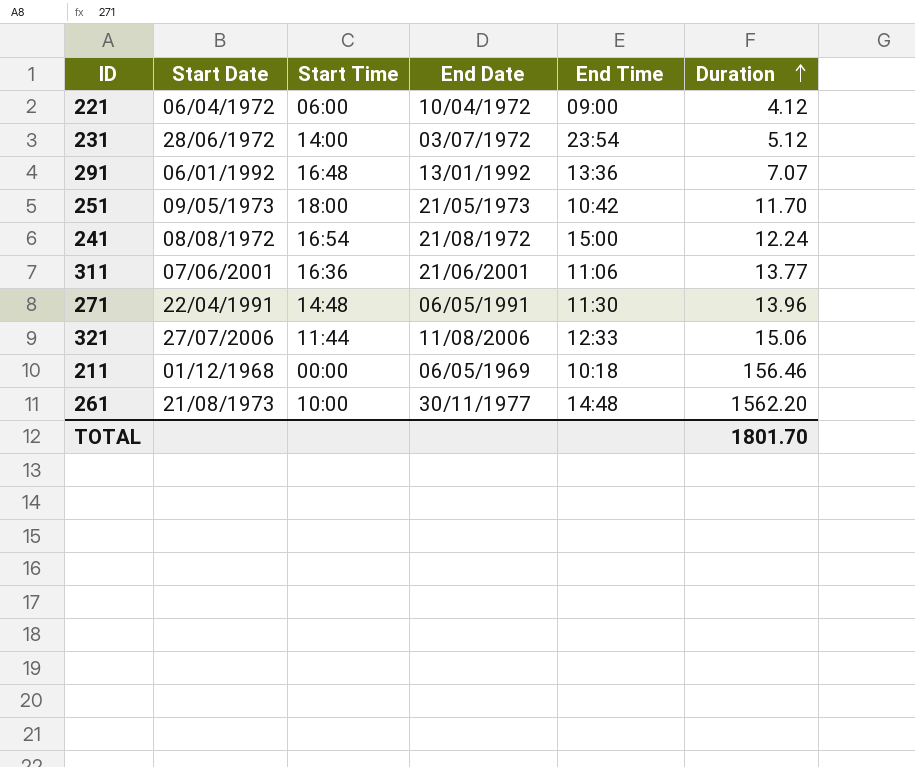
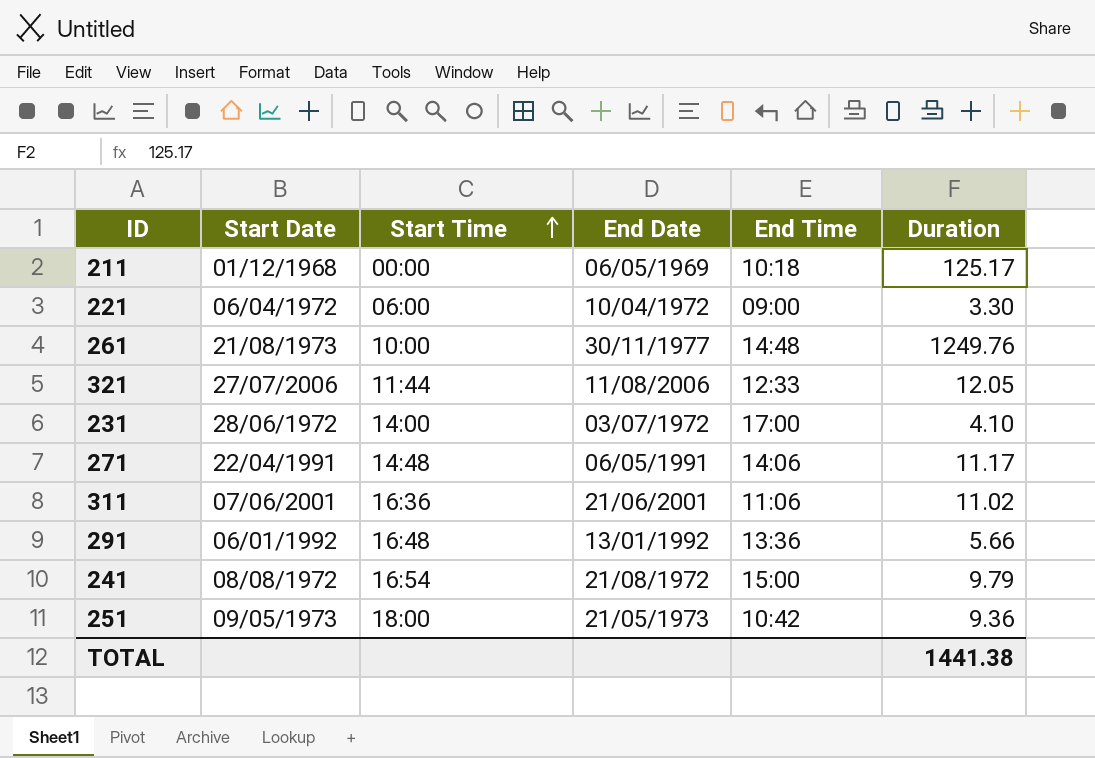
row order: Duration ascending -> Start Time ascending
211 | Duration: 156.46 -> 125.17
221 | Duration: 4.12 -> 3.30
261 | Duration: 1562.20 -> 1249.76
321 | Duration: 15.06 -> 12.05
231 | End Time: 23:54 -> 17:00
231 | Duration: 5.12 -> 4.10
271 | End Time: 11:30 -> 14:06
271 | Duration: 13.96 -> 11.17
311 | Duration: 13.77 -> 11.02
291 | Duration: 7.07 -> 5.66
241 | Duration: 12.24 -> 9.79
251 | Duration: 11.70 -> 9.36
TOTAL | Duration: 1801.70 -> 1441.38

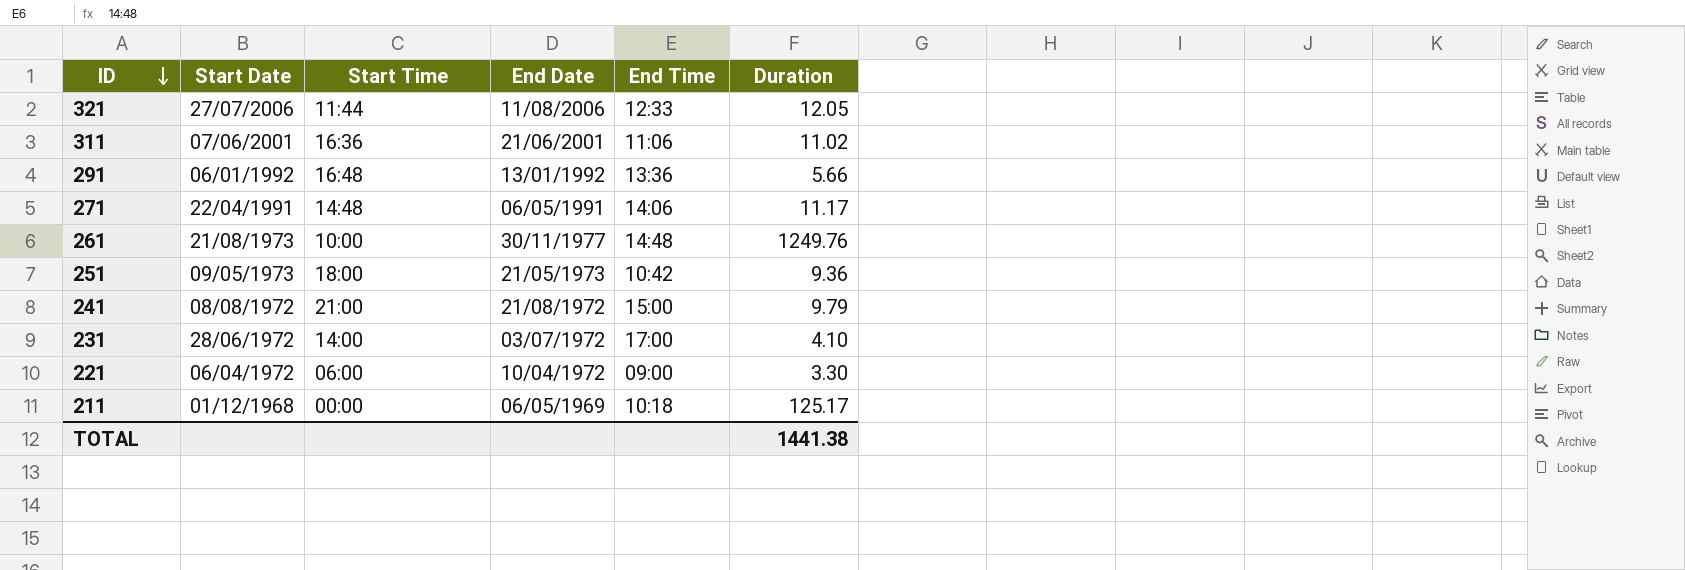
row order: Start Time ascending -> ID descending
241 | Start Time: 16:54 -> 21:00

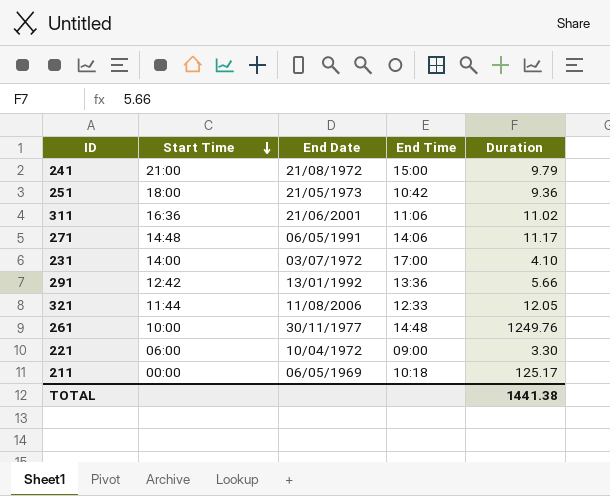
row order: ID descending -> Start Time descending
column Start Date | position: 2 -> none
291 | Start Time: 16:48 -> 12:42

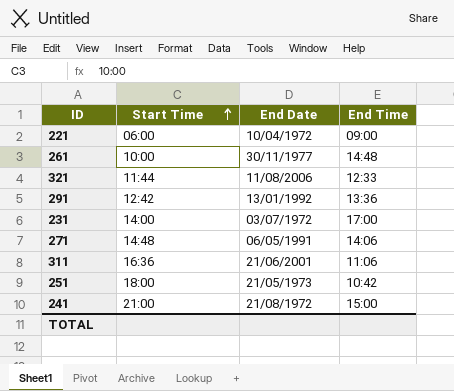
row order: Start Time descending -> Start Time ascending
column Duration | position: 5 -> none
row 211: 00:00 | 06/05/1969 | 10:18 | 125.17 -> none

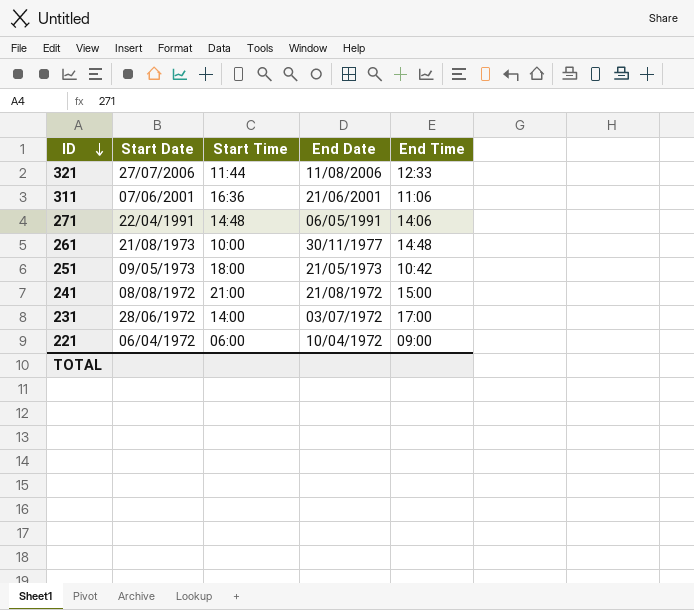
row order: Start Time ascending -> ID descending
column Start Date | position: none -> 2
row 291: 12:42 | 13/01/1992 | 13:36 -> none

